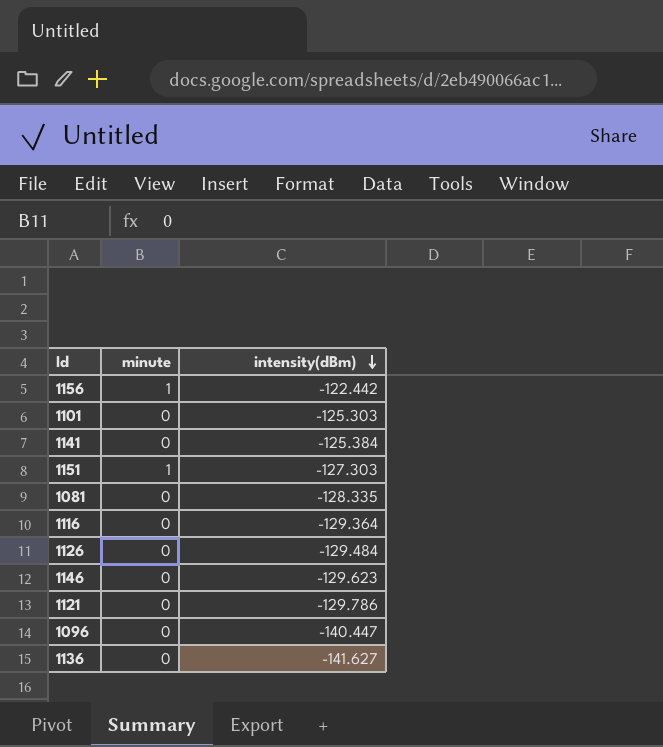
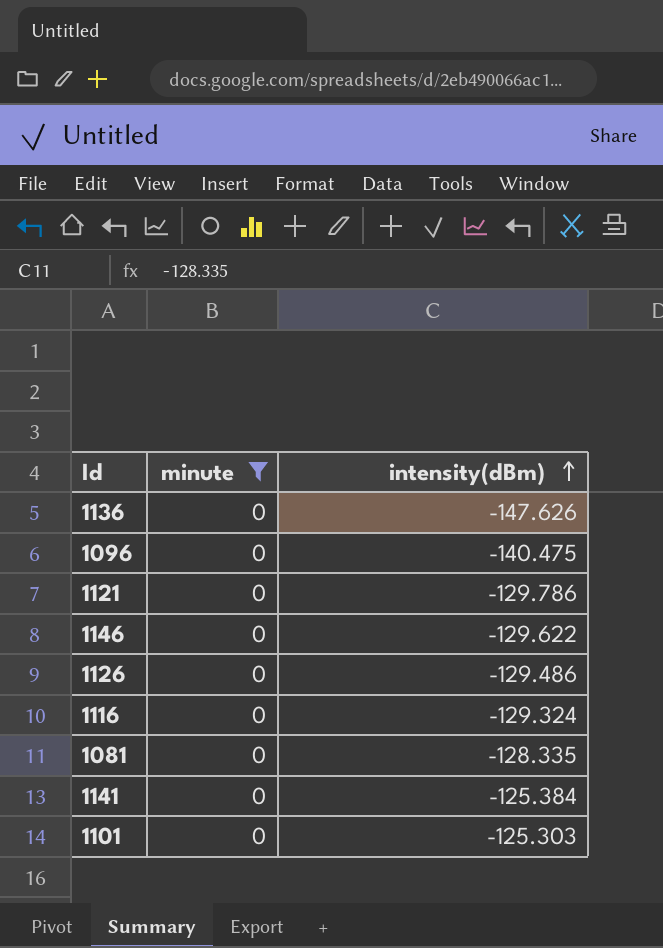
filter: none -> minute = 0
row order: intensity(dBm) descending -> intensity(dBm) ascending
1136 | intensity(dBm): -141.627 -> -147.626
1096 | intensity(dBm): -140.447 -> -140.475
1146 | intensity(dBm): -129.623 -> -129.622
1126 | intensity(dBm): -129.484 -> -129.486
1116 | intensity(dBm): -129.364 -> -129.324

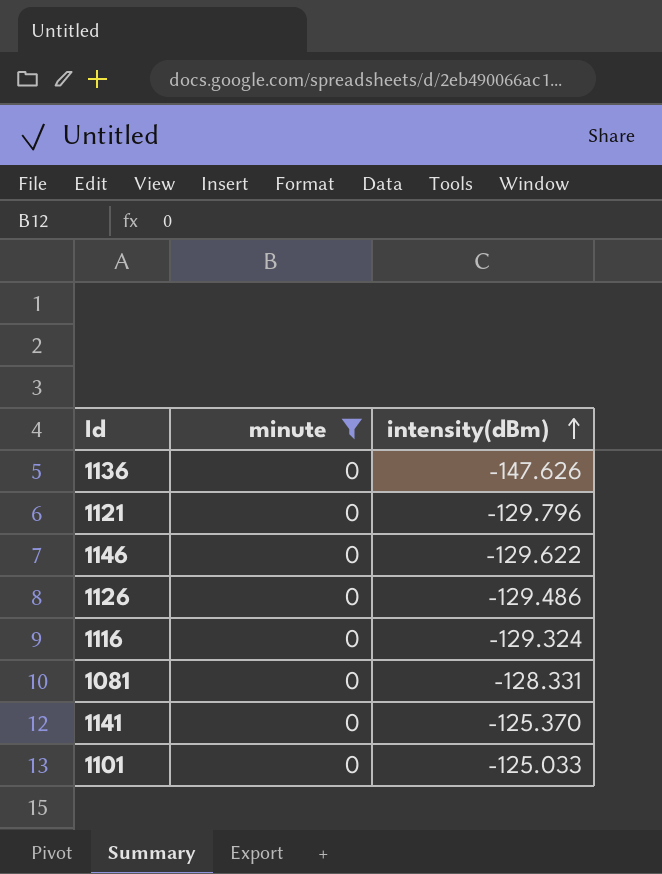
row 1096: 0 | -140.475 -> none
1121 | intensity(dBm): -129.786 -> -129.796
1081 | intensity(dBm): -128.335 -> -128.331
1141 | intensity(dBm): -125.384 -> -125.370
1101 | intensity(dBm): -125.303 -> -125.033

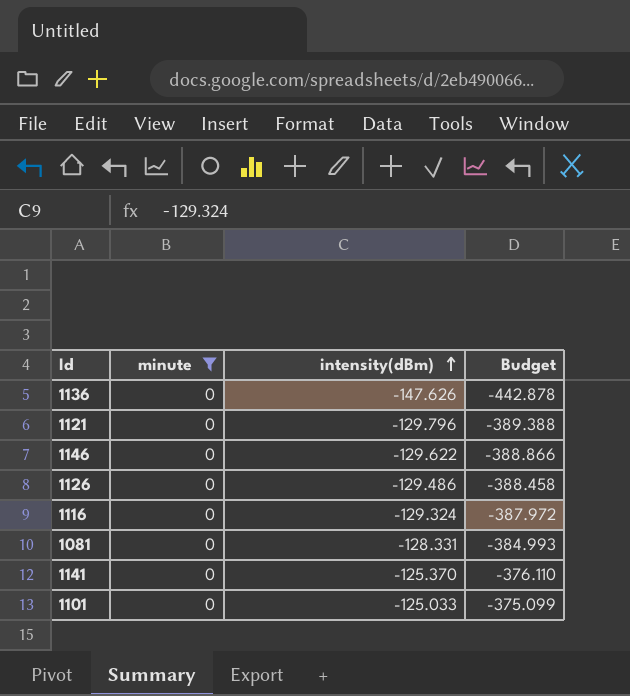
column Budget | formula: none -> [intensity(dBm)] * 3

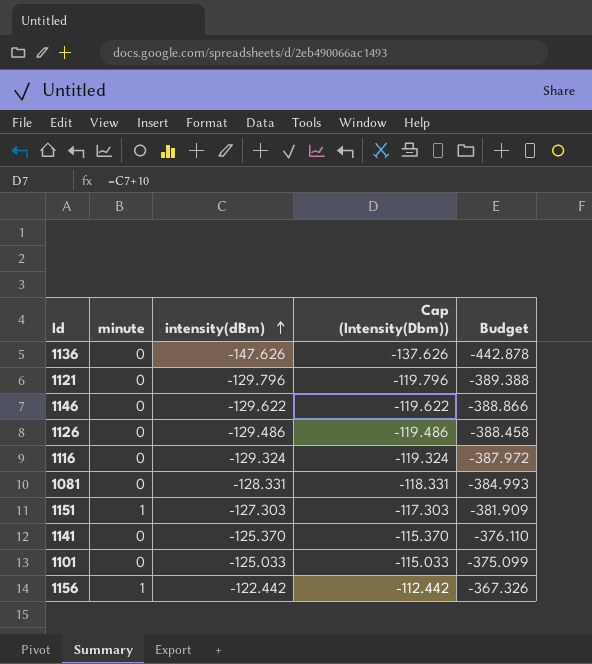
filter: minute = 0 -> none
column Cap (Intensity(Dbm)) | formula: none -> [intensity(dBm)] + 10

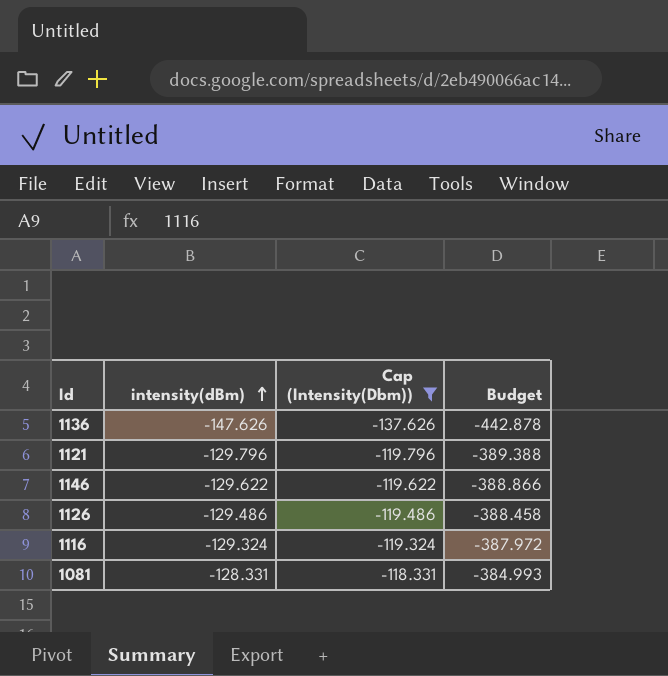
filter: none -> Cap (Intensity(Dbm)) <= -118.331
column minute | position: 2 -> none

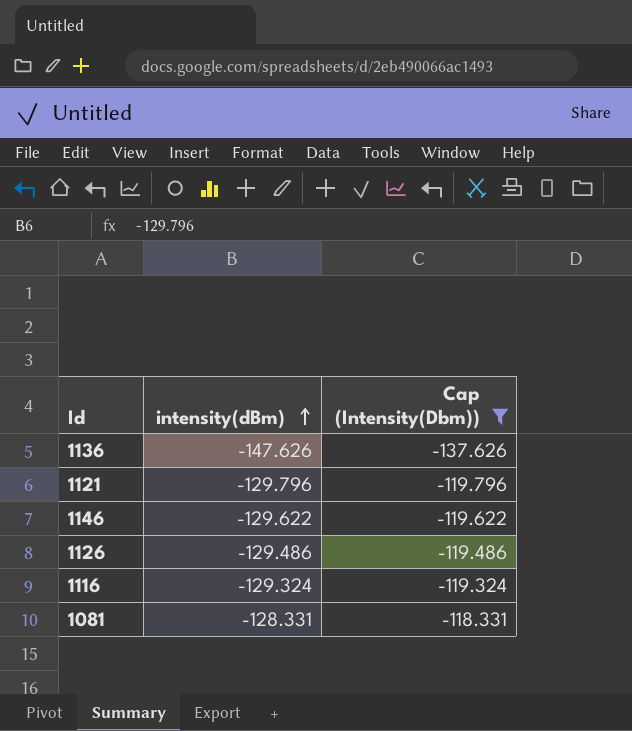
column Budget | formula: [intensity(dBm)] * 3 -> none

